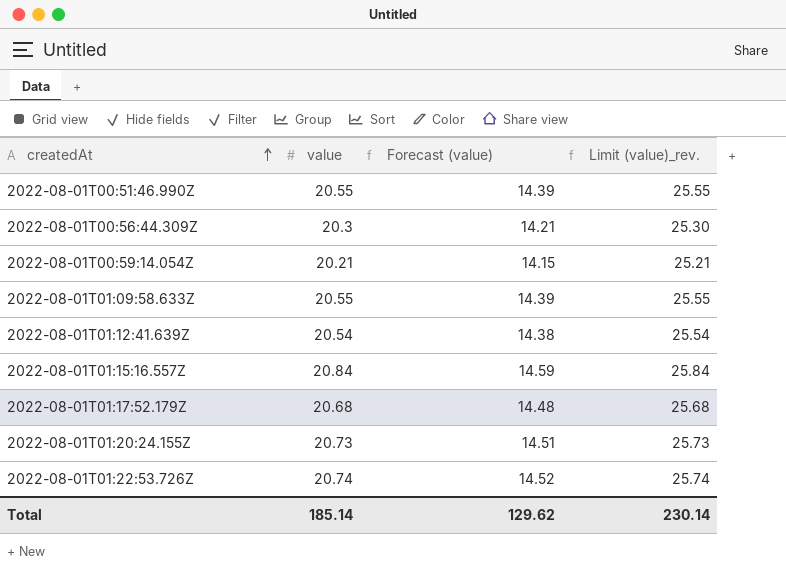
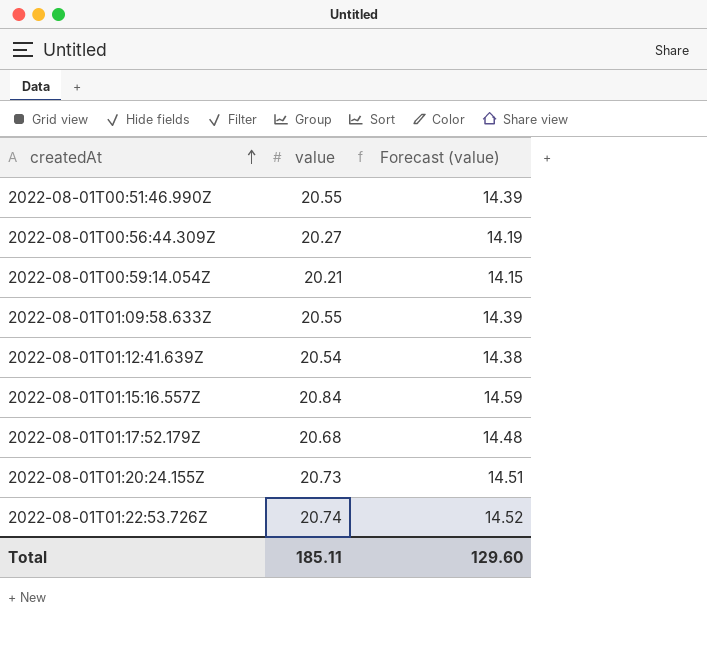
column Limit (value)_rev. | formula: [value] + 5 -> none
2022-08-01T00:56:44.309Z | value: 20.3 -> 20.27
2022-08-01T00:56:44.309Z | Forecast (value): 14.21 -> 14.19
Total | value: 185.14 -> 185.11
Total | Forecast (value): 129.62 -> 129.60

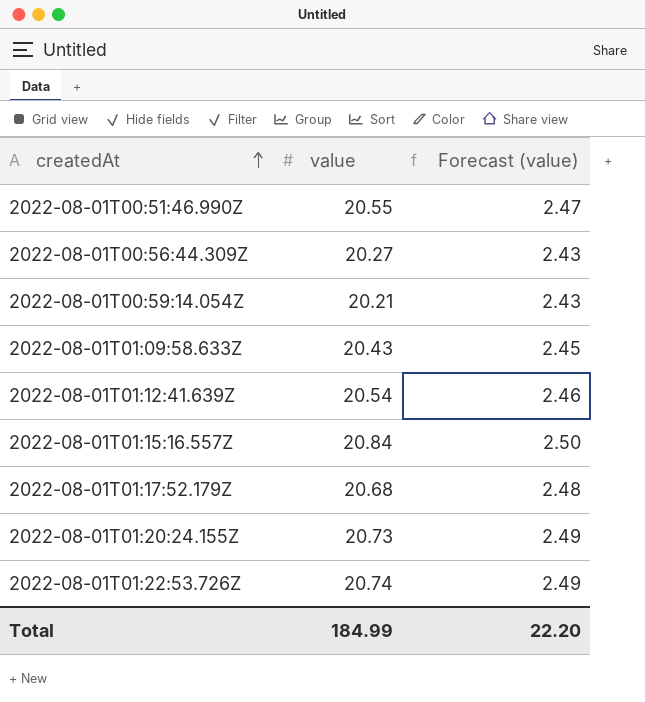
column Forecast (value) | formula: [value] * 0.7 -> [value] * 0.12
2022-08-01T01:09:58.633Z | value: 20.55 -> 20.43
Total | value: 185.11 -> 184.99
Total | Forecast (value): 129.60 -> 22.20

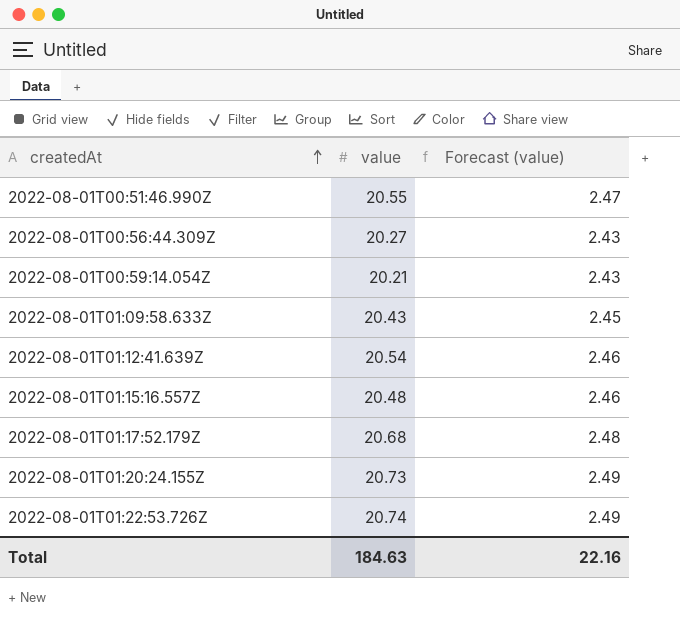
2022-08-01T01:15:16.557Z | value: 20.84 -> 20.48
2022-08-01T01:15:16.557Z | Forecast (value): 2.50 -> 2.46
Total | value: 184.99 -> 184.63
Total | Forecast (value): 22.20 -> 22.16

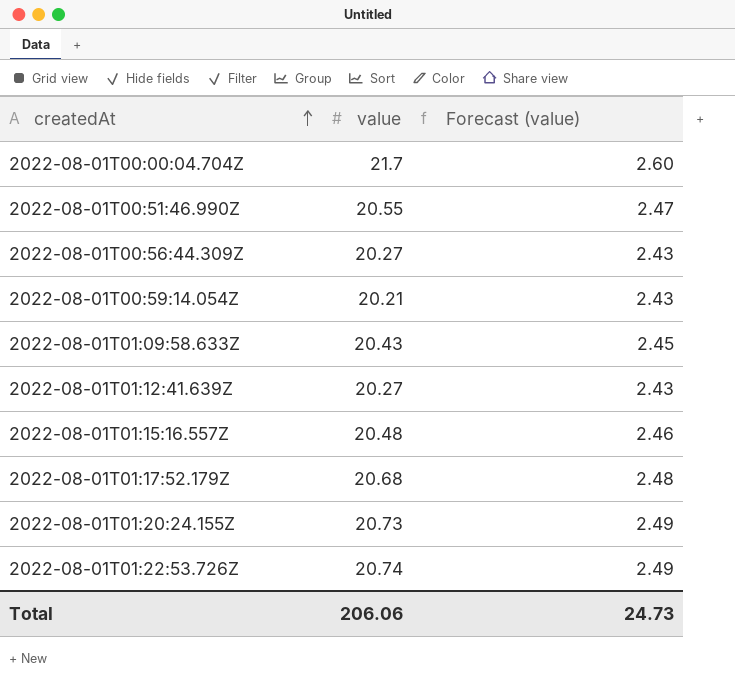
row 2022-08-01T00:00:04.704Z: none -> 21.7 | 2.60
2022-08-01T01:12:41.639Z | value: 20.54 -> 20.27
2022-08-01T01:12:41.639Z | Forecast (value): 2.46 -> 2.43
Total | value: 184.63 -> 206.06
Total | Forecast (value): 22.16 -> 24.73

